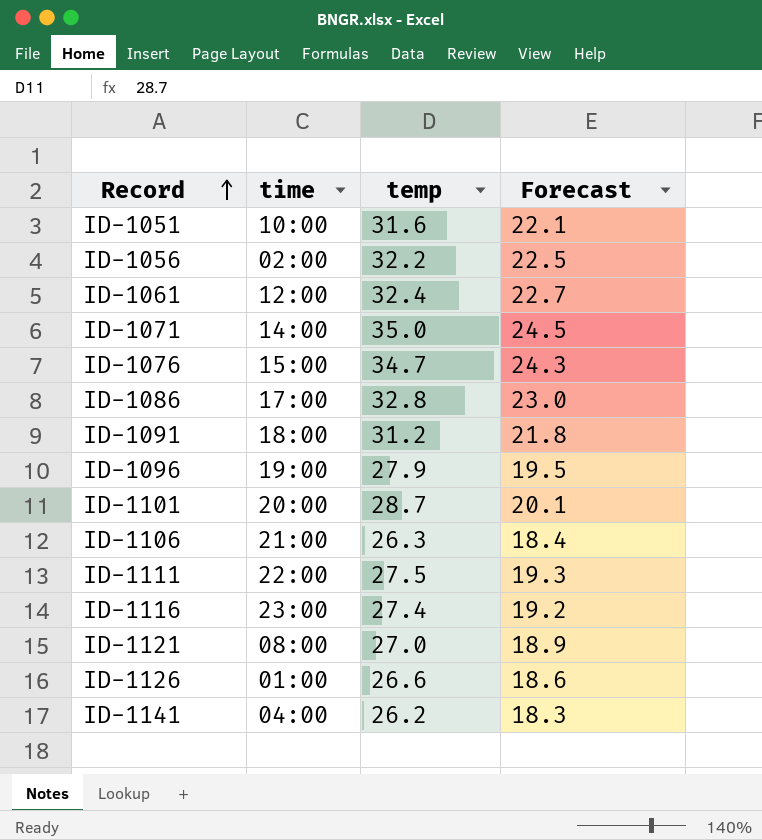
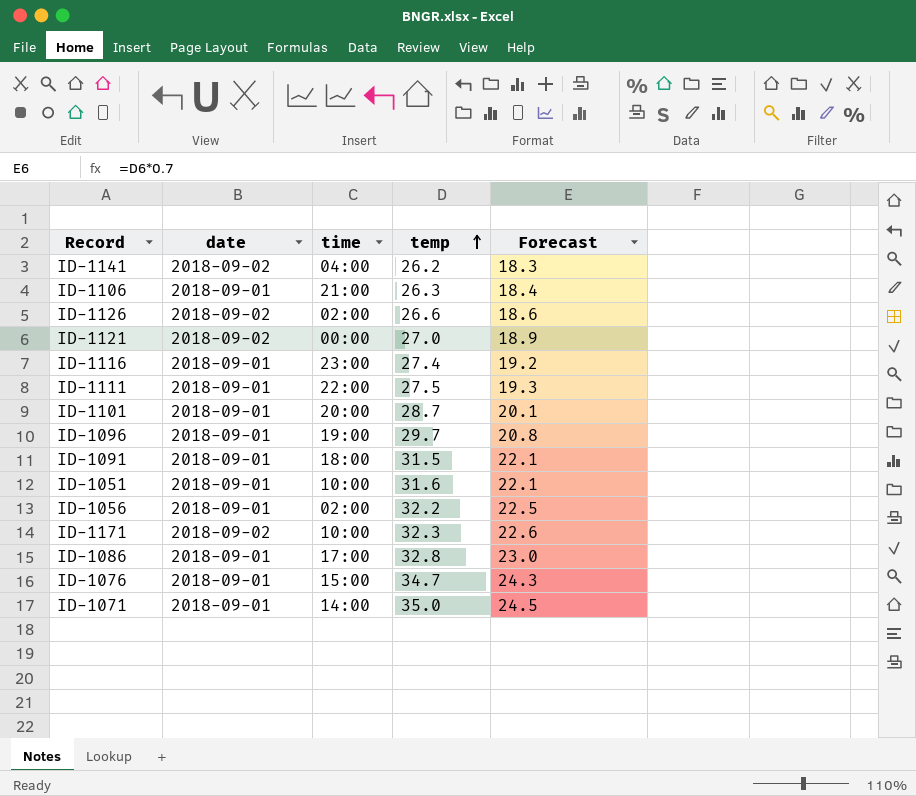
row order: Record ascending -> temp ascending
column date | position: none -> 2
row ID-1061: 12:00 | 32.4 | 22.7 -> none
ID-1126 | time: 01:00 -> 02:00
ID-1121 | time: 08:00 -> 00:00
ID-1096 | temp: 27.9 -> 29.7
ID-1096 | Forecast: 19.5 -> 20.8
ID-1091 | temp: 31.2 -> 31.5
ID-1091 | Forecast: 21.8 -> 22.1
row ID-1171: none -> 2018-09-02 | 10:00 | 32.3 | 22.6

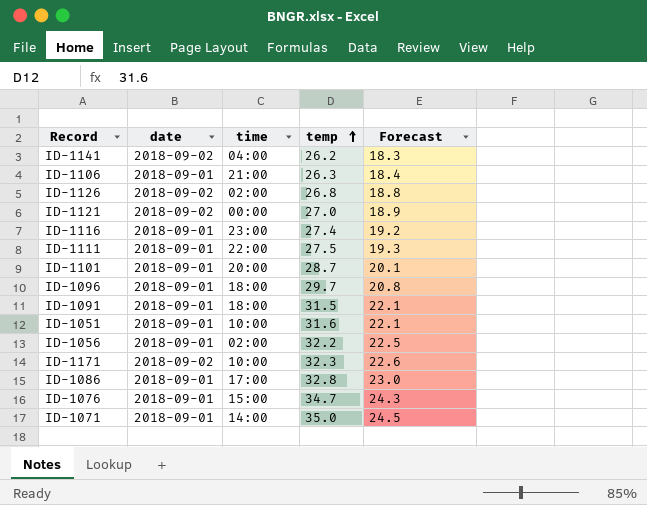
ID-1126 | temp: 26.6 -> 26.8
ID-1126 | Forecast: 18.6 -> 18.8
ID-1096 | time: 19:00 -> 18:00

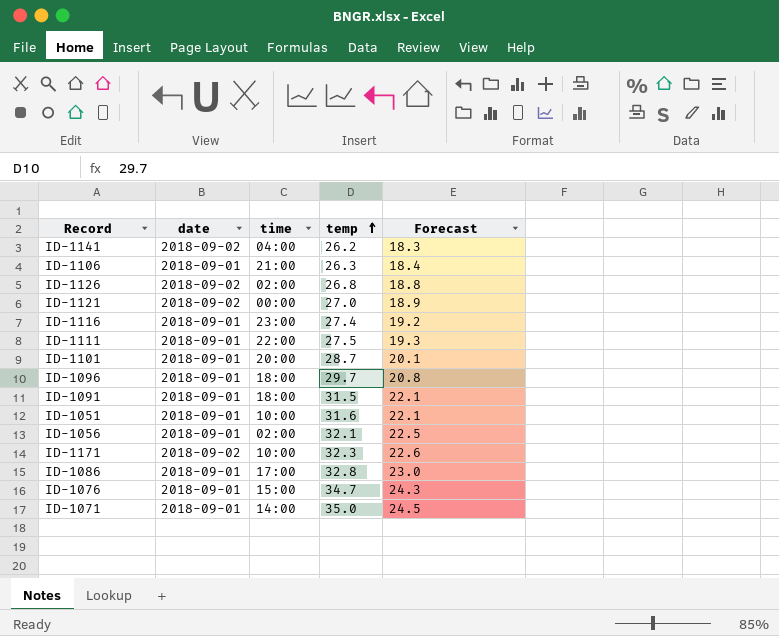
ID-1056 | temp: 32.2 -> 32.1

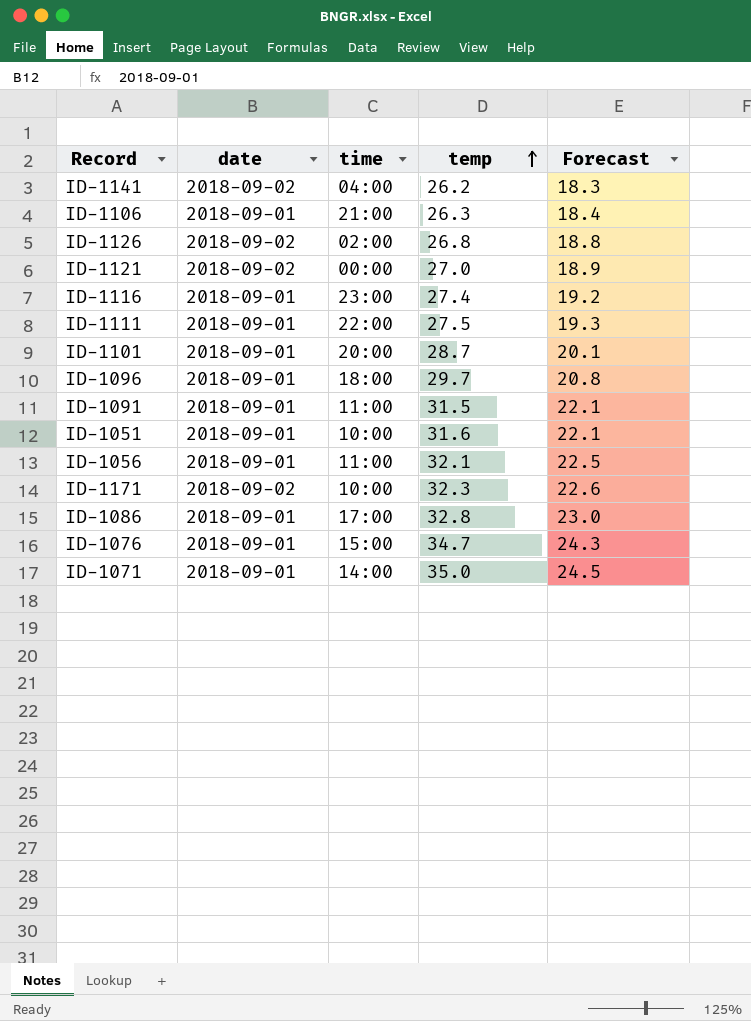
ID-1091 | time: 18:00 -> 11:00
ID-1056 | time: 02:00 -> 11:00

